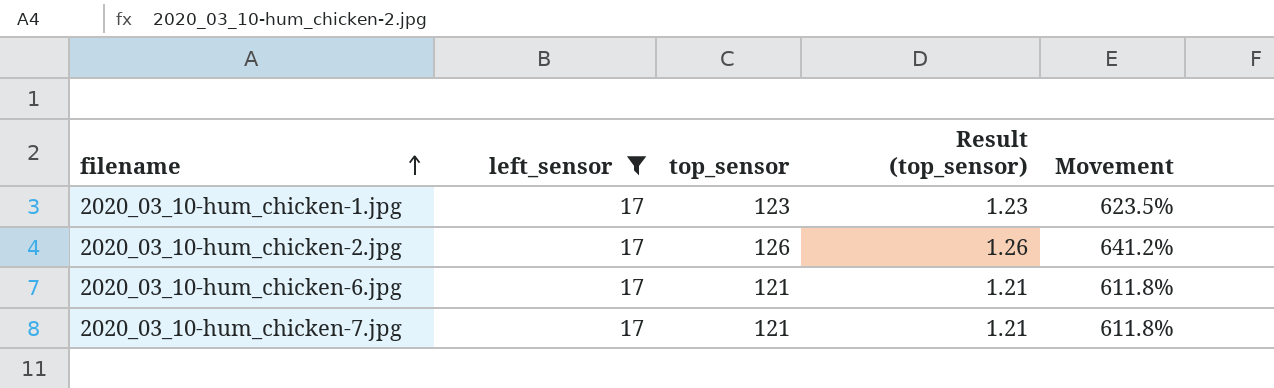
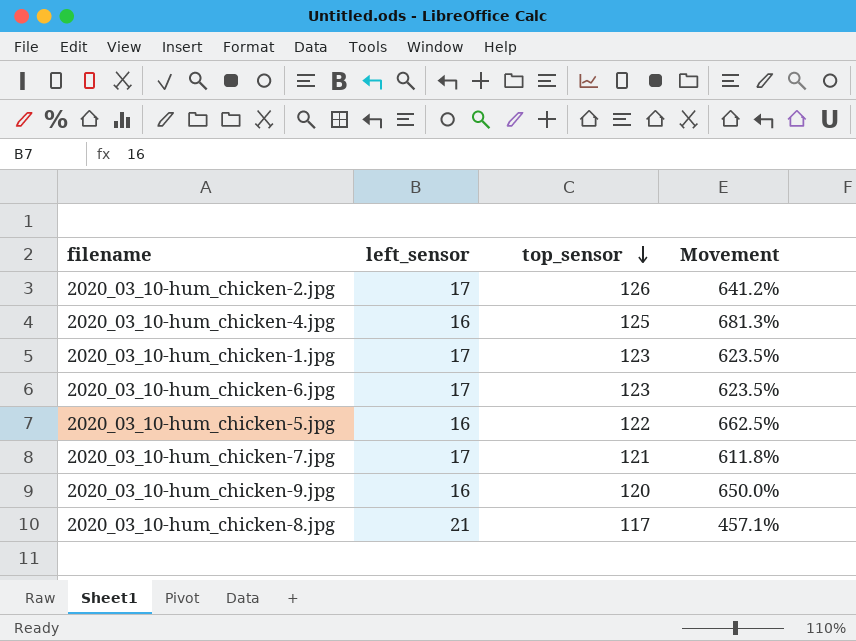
filter: left_sensor = 17 -> none
row order: filename ascending -> top_sensor descending
column Result (top_sensor) | formula: [top_sensor] * 0.01 -> none
2020_03_10-hum_chicken-6.jpg | top_sensor: 121 -> 123
2020_03_10-hum_chicken-6.jpg | Movement: 611.8% -> 623.5%

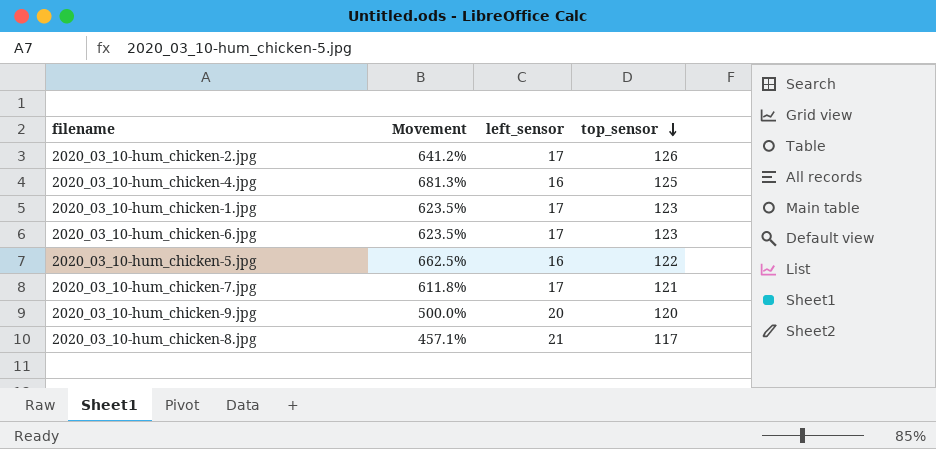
column Movement | position: 4 -> 2
2020_03_10-hum_chicken-9.jpg | Movement: 650.0% -> 500.0%
2020_03_10-hum_chicken-9.jpg | left_sensor: 16 -> 20

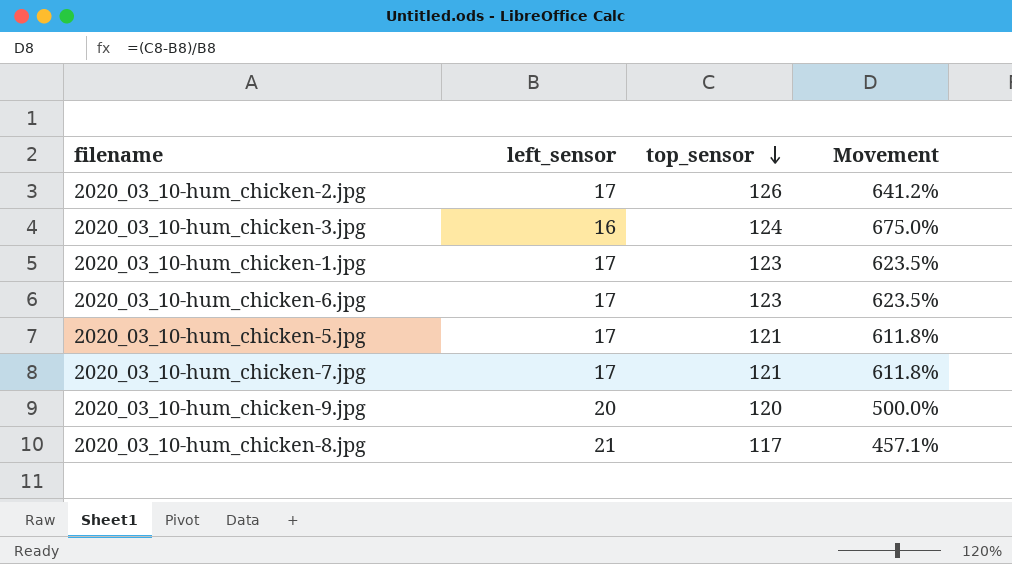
column Movement | position: 2 -> 4
row 2020_03_10-hum_chicken-4.jpg: 681.3% | 16 | 125 -> none
row 2020_03_10-hum_chicken-3.jpg: none -> 16 | 124 | 675.0%
2020_03_10-hum_chicken-5.jpg | left_sensor: 16 -> 17
2020_03_10-hum_chicken-5.jpg | top_sensor: 122 -> 121
2020_03_10-hum_chicken-5.jpg | Movement: 662.5% -> 611.8%

